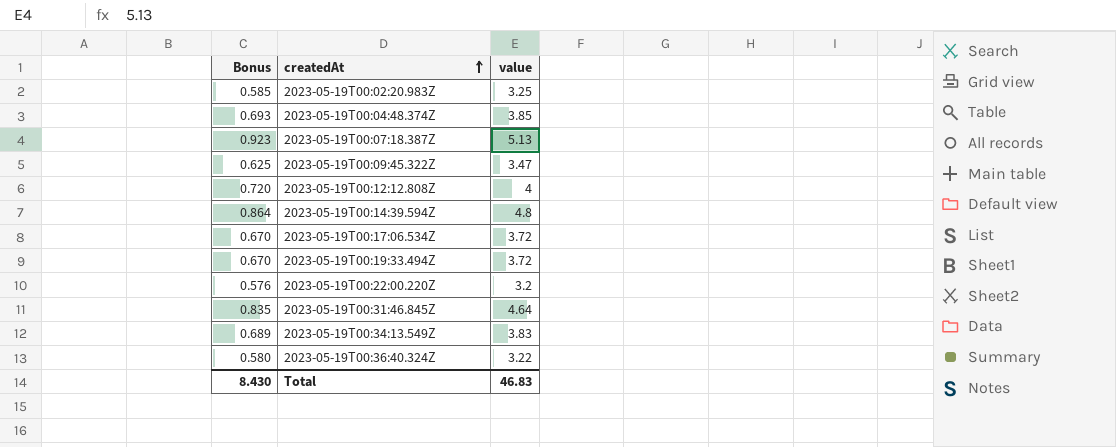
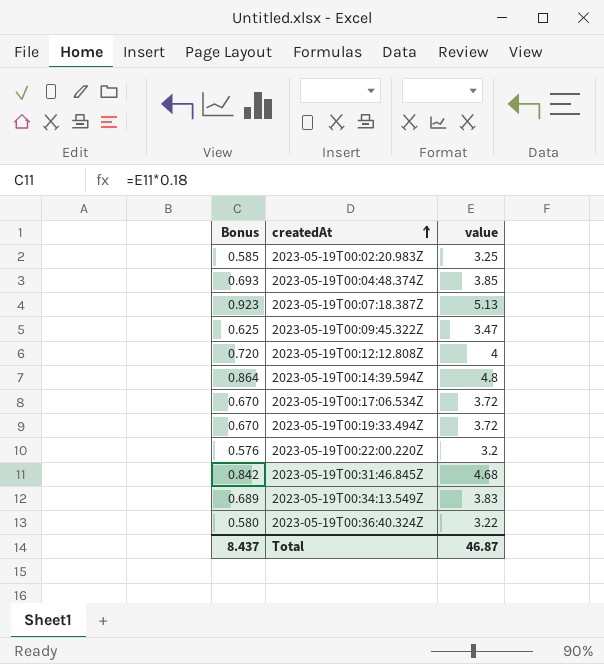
2023-05-19T00:31:46.845Z | Bonus: 0.835 -> 0.842
2023-05-19T00:31:46.845Z | value: 4.64 -> 4.68
Total | Bonus: 8.430 -> 8.437
Total | value: 46.83 -> 46.87

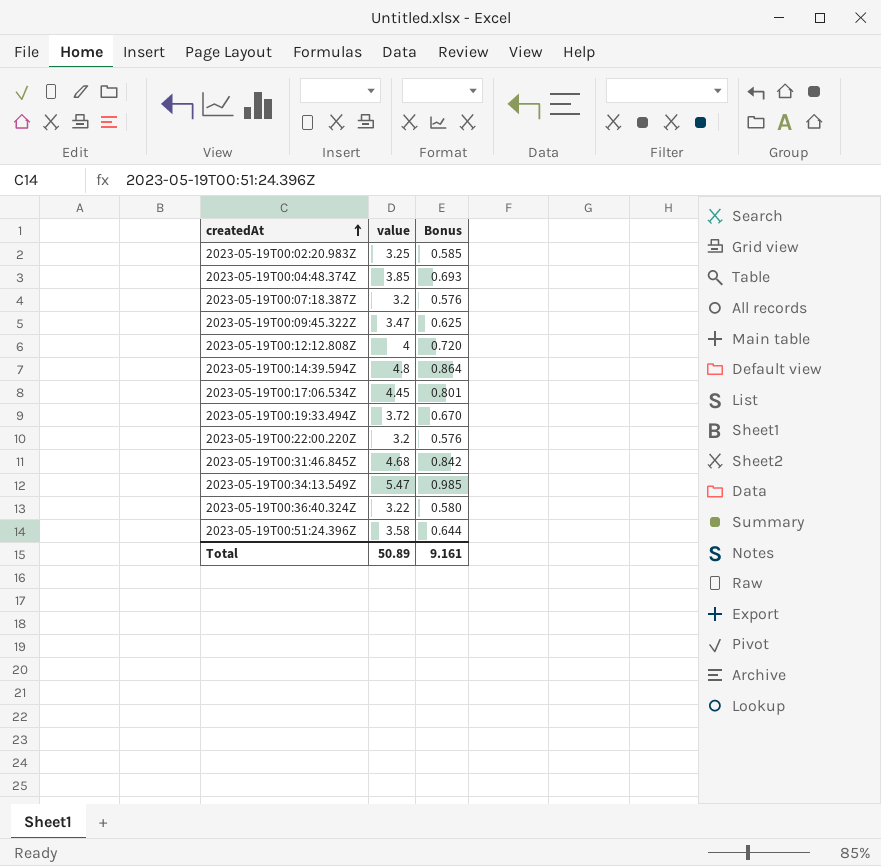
column Bonus | position: 1 -> 3
2023-05-19T00:07:18.387Z | value: 5.13 -> 3.2
2023-05-19T00:07:18.387Z | Bonus: 0.923 -> 0.576
2023-05-19T00:17:06.534Z | value: 3.72 -> 4.45
2023-05-19T00:17:06.534Z | Bonus: 0.670 -> 0.801
2023-05-19T00:34:13.549Z | value: 3.83 -> 5.47
2023-05-19T00:34:13.549Z | Bonus: 0.689 -> 0.985
row 2023-05-19T00:51:24.396Z: none -> 3.58 | 0.644
Total | value: 46.87 -> 50.89
Total | Bonus: 8.437 -> 9.161

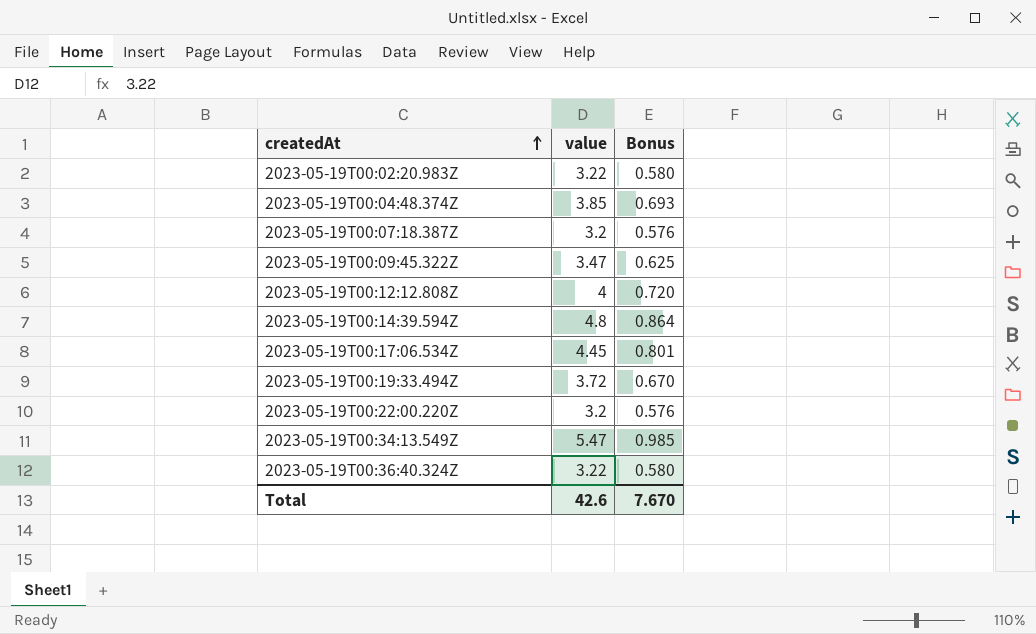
row 2023-05-19T00:31:46.845Z: 4.68 | 0.842 -> none
row 2023-05-19T00:51:24.396Z: 3.58 | 0.644 -> none
2023-05-19T00:02:20.983Z | value: 3.25 -> 3.22
2023-05-19T00:02:20.983Z | Bonus: 0.585 -> 0.580
Total | value: 50.89 -> 42.6
Total | Bonus: 9.161 -> 7.670

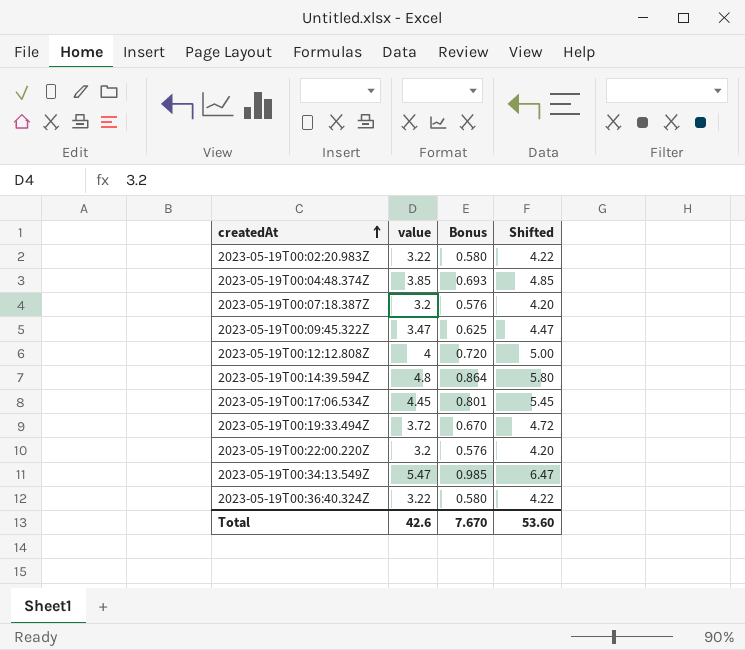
column Shifted | formula: none -> [value] + 1

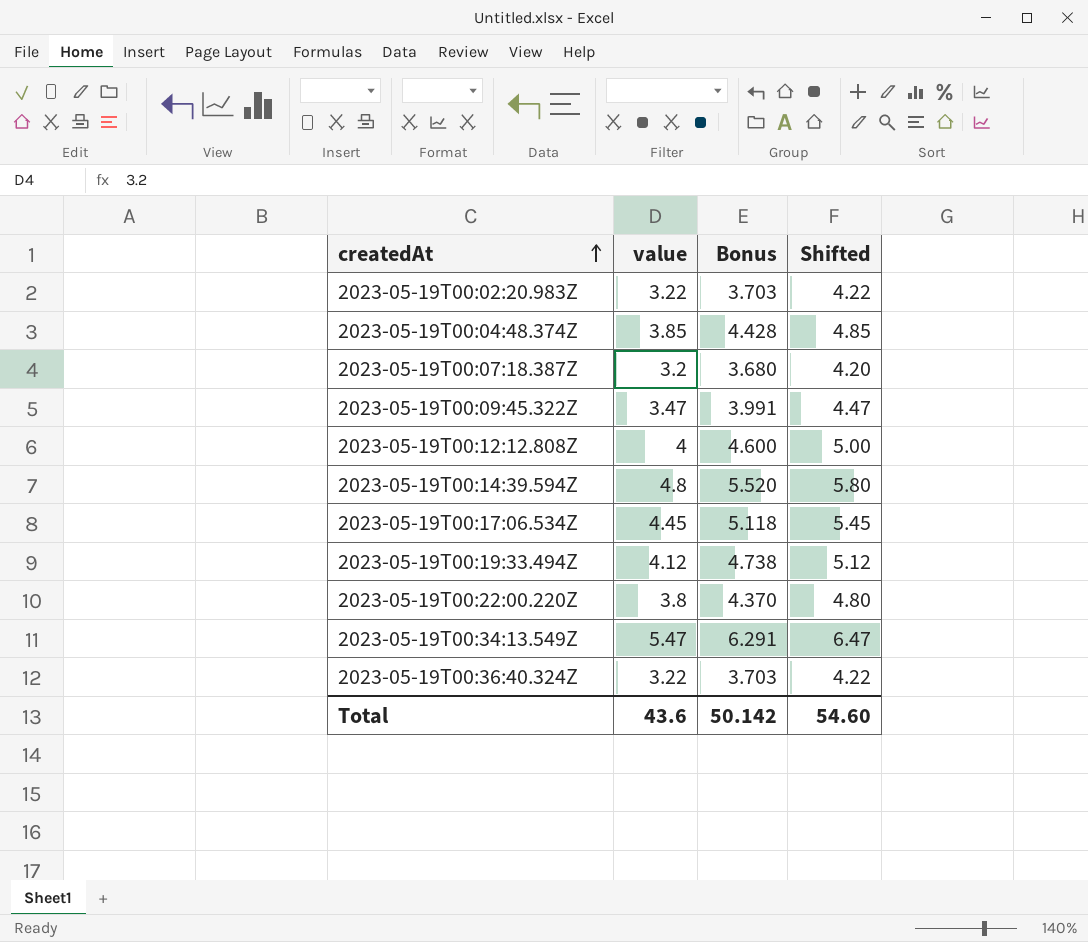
column Bonus | formula: [value] * 0.18 -> [value] * 1.15
2023-05-19T00:19:33.494Z | value: 3.72 -> 4.12
2023-05-19T00:19:33.494Z | Shifted: 4.72 -> 5.12
2023-05-19T00:22:00.220Z | value: 3.2 -> 3.8
2023-05-19T00:22:00.220Z | Shifted: 4.20 -> 4.80
Total | value: 42.6 -> 43.6
Total | Bonus: 7.670 -> 50.142
Total | Shifted: 53.60 -> 54.60

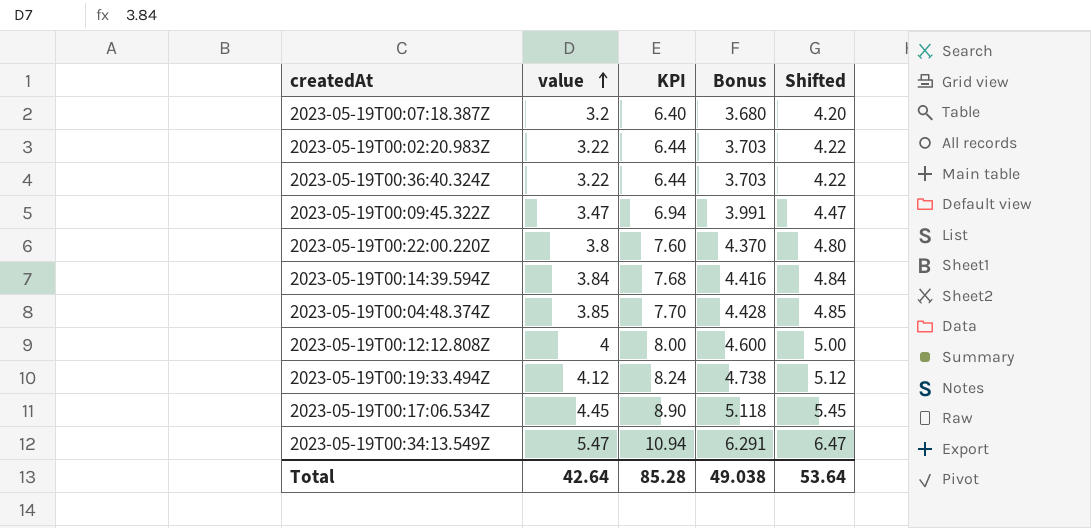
row order: createdAt ascending -> value ascending
column KPI | formula: none -> [value] * 2
2023-05-19T00:14:39.594Z | value: 4.8 -> 3.84
2023-05-19T00:14:39.594Z | Bonus: 5.520 -> 4.416
2023-05-19T00:14:39.594Z | Shifted: 5.80 -> 4.84
Total | value: 43.6 -> 42.64
Total | Bonus: 50.142 -> 49.038
Total | Shifted: 54.60 -> 53.64

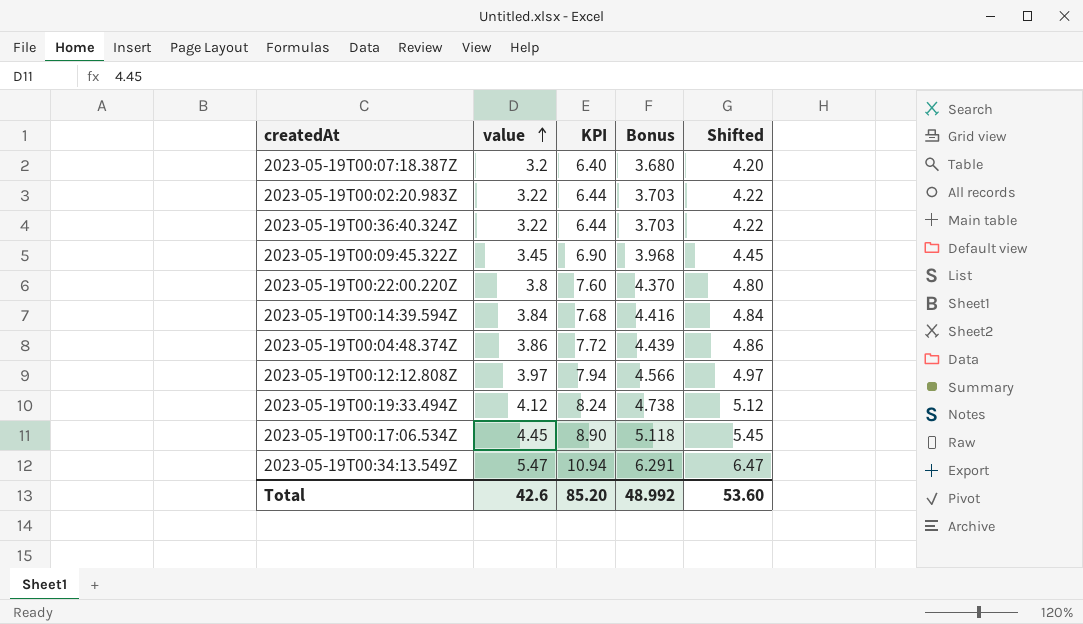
2023-05-19T00:09:45.322Z | value: 3.47 -> 3.45
2023-05-19T00:09:45.322Z | KPI: 6.94 -> 6.90
2023-05-19T00:09:45.322Z | Bonus: 3.991 -> 3.968
2023-05-19T00:09:45.322Z | Shifted: 4.47 -> 4.45
2023-05-19T00:04:48.374Z | value: 3.85 -> 3.86
2023-05-19T00:04:48.374Z | KPI: 7.70 -> 7.72
2023-05-19T00:04:48.374Z | Bonus: 4.428 -> 4.439
2023-05-19T00:04:48.374Z | Shifted: 4.85 -> 4.86
2023-05-19T00:12:12.808Z | value: 4 -> 3.97
2023-05-19T00:12:12.808Z | KPI: 8.00 -> 7.94
2023-05-19T00:12:12.808Z | Bonus: 4.600 -> 4.566
2023-05-19T00:12:12.808Z | Shifted: 5.00 -> 4.97
Total | value: 42.64 -> 42.6
Total | KPI: 85.28 -> 85.20
Total | Bonus: 49.038 -> 48.992
Total | Shifted: 53.64 -> 53.60

